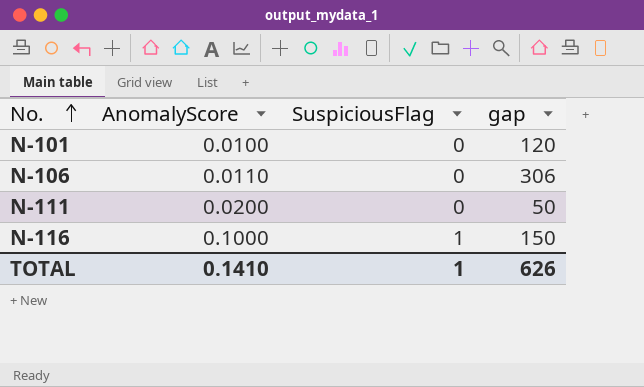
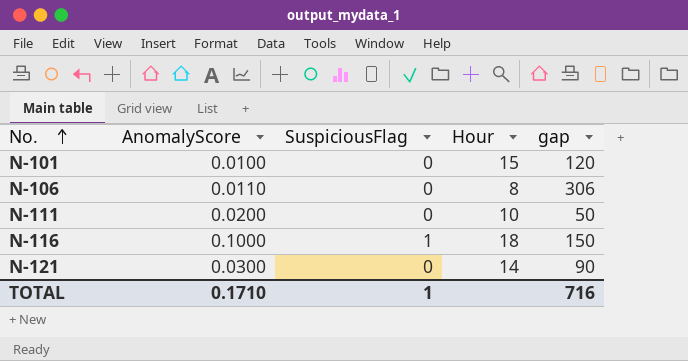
column Hour | position: none -> 4
row N-121: none -> 0.0300 | 0 | 14 | 90
TOTAL | AnomalyScore: 0.1410 -> 0.1710
TOTAL | gap: 626 -> 716

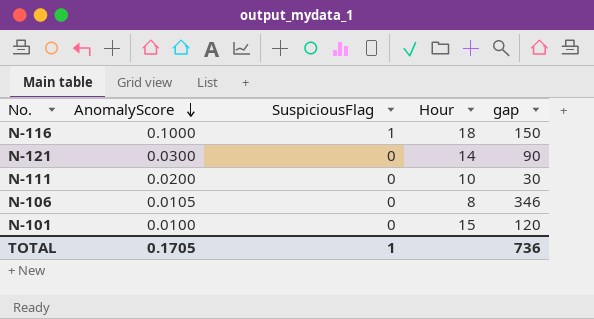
row order: No. ascending -> AnomalyScore descending
N-111 | gap: 50 -> 30
N-106 | AnomalyScore: 0.0110 -> 0.0105
N-106 | gap: 306 -> 346
TOTAL | AnomalyScore: 0.1710 -> 0.1705
TOTAL | gap: 716 -> 736

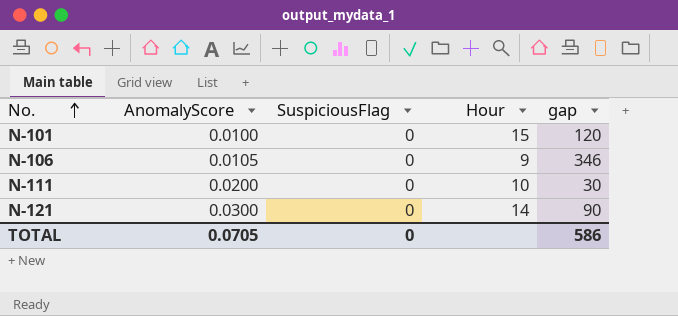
row order: AnomalyScore descending -> No. ascending
row N-116: 0.1000 | 1 | 18 | 150 -> none
N-106 | Hour: 8 -> 9
TOTAL | AnomalyScore: 0.1705 -> 0.0705
TOTAL | SuspiciousFlag: 1 -> 0
TOTAL | gap: 736 -> 586

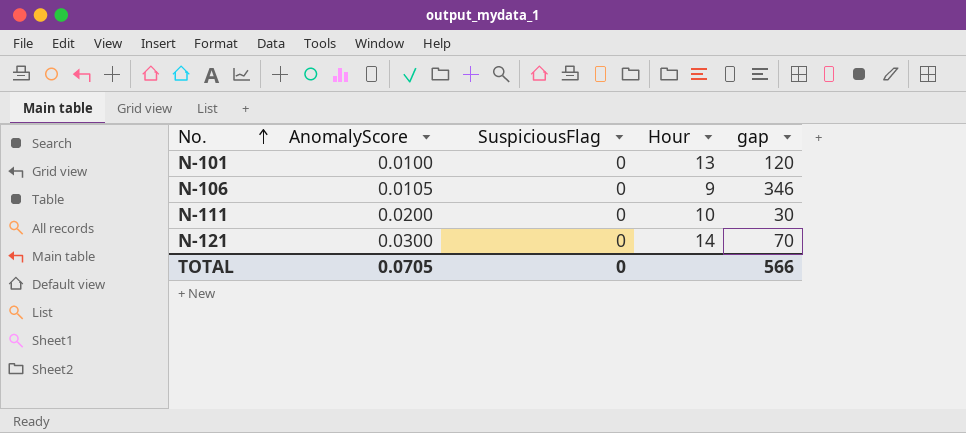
N-101 | Hour: 15 -> 13
N-121 | gap: 90 -> 70
TOTAL | gap: 586 -> 566

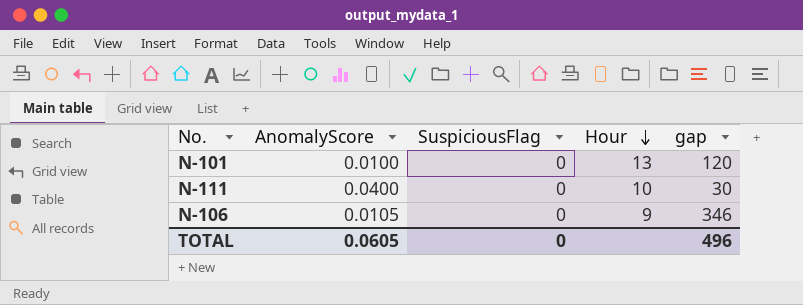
row order: No. ascending -> Hour descending
row N-121: 0.0300 | 0 | 14 | 70 -> none
N-111 | AnomalyScore: 0.0200 -> 0.0400
TOTAL | AnomalyScore: 0.0705 -> 0.0605
TOTAL | gap: 566 -> 496

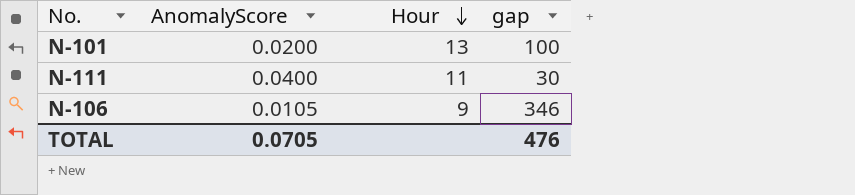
column SuspiciousFlag | position: 3 -> none
N-101 | AnomalyScore: 0.0100 -> 0.0200
N-101 | gap: 120 -> 100
N-111 | Hour: 10 -> 11
TOTAL | AnomalyScore: 0.0605 -> 0.0705
TOTAL | gap: 496 -> 476

